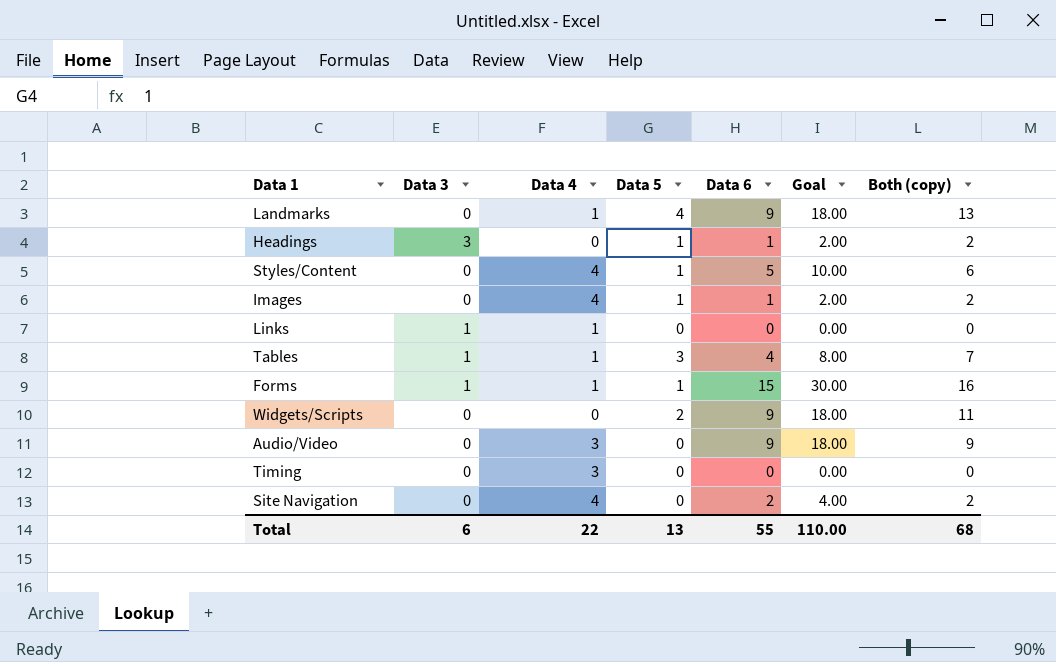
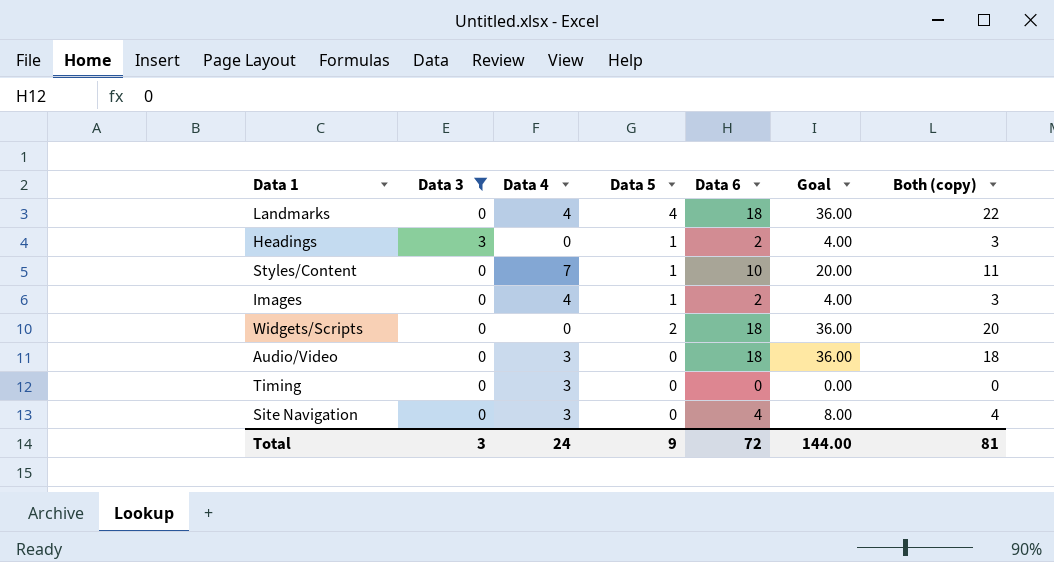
filter: none -> Data 3 != 1
Landmarks | Data 4: 1 -> 4
Landmarks | Data 6: 9 -> 18
Landmarks | Goal: 18.00 -> 36.00
Landmarks | Both (copy): 13 -> 22
Headings | Data 6: 1 -> 2
Headings | Goal: 2.00 -> 4.00
Headings | Both (copy): 2 -> 3
Styles/Content | Data 4: 4 -> 7
Styles/Content | Data 6: 5 -> 10
Styles/Content | Goal: 10.00 -> 20.00
Styles/Content | Both (copy): 6 -> 11
Images | Data 6: 1 -> 2
Images | Goal: 2.00 -> 4.00
Images | Both (copy): 2 -> 3
Widgets/Scripts | Data 6: 9 -> 18
Widgets/Scripts | Goal: 18.00 -> 36.00
Widgets/Scripts | Both (copy): 11 -> 20
Audio/Video | Data 6: 9 -> 18
Audio/Video | Goal: 18.00 -> 36.00
Audio/Video | Both (copy): 9 -> 18
Site Navigation | Data 4: 4 -> 3
Site Navigation | Data 6: 2 -> 4
Site Navigation | Goal: 4.00 -> 8.00
Site Navigation | Both (copy): 2 -> 4
Total | Data 3: 6 -> 3
Total | Data 4: 22 -> 24
Total | Data 5: 13 -> 9
Total | Data 6: 55 -> 72
Total | Goal: 110.00 -> 144.00
Total | Both (copy): 68 -> 81

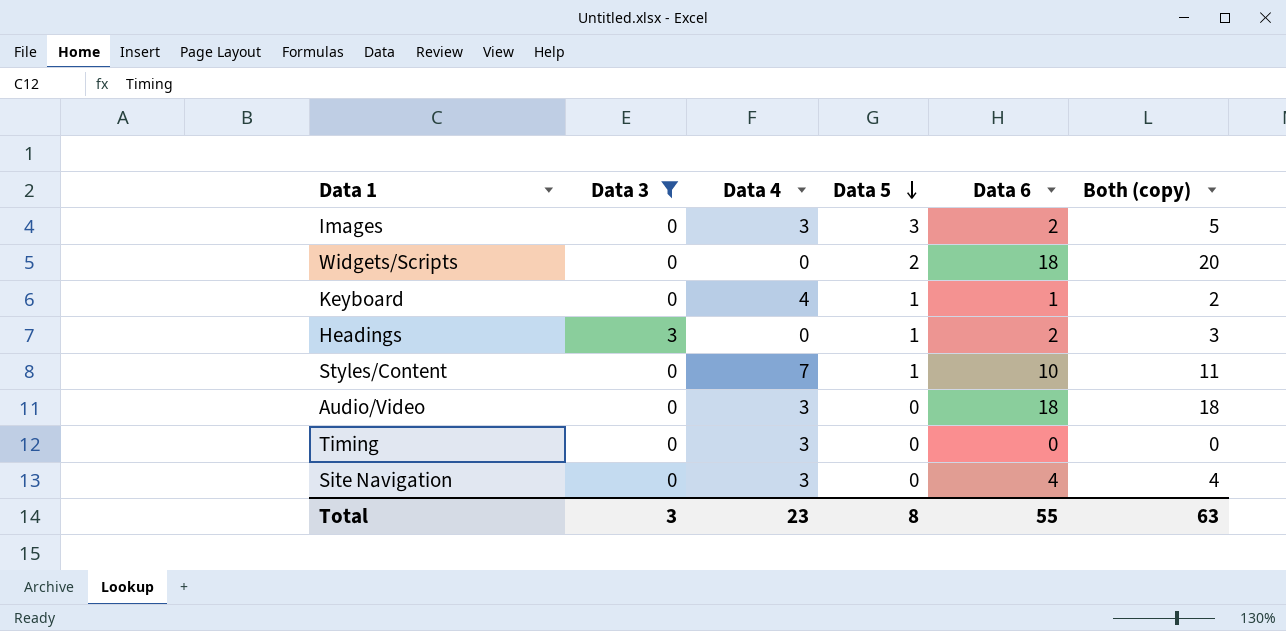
row order: none -> Data 5 descending
column Goal | formula: [Data 6] * 2 -> none
row Landmarks: 0 | 4 | 4 | 18 | 36.00 | 22 -> none
Images | Data 4: 4 -> 3
Images | Data 5: 1 -> 3
Images | Both (copy): 3 -> 5
row Keyboard: none -> 0 | 4 | 1 | 1 | 2
Total | Data 4: 24 -> 23
Total | Data 5: 9 -> 8
Total | Data 6: 72 -> 55
Total | Both (copy): 81 -> 63

